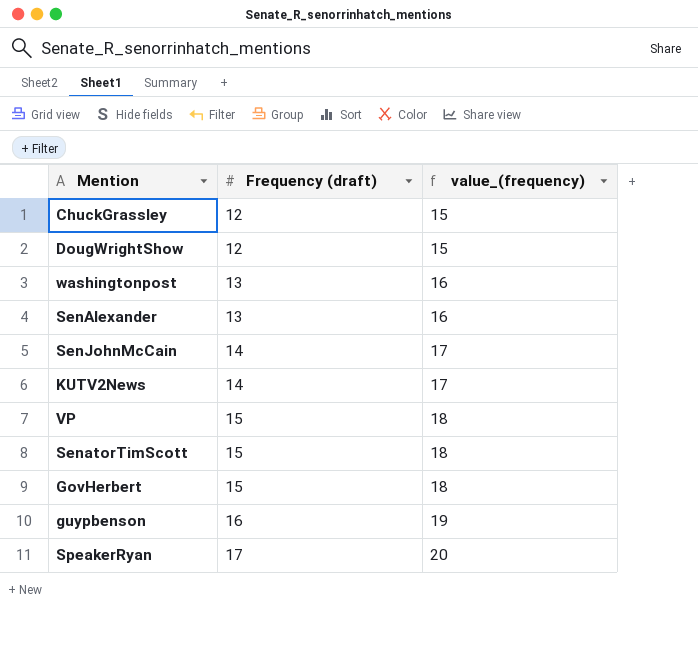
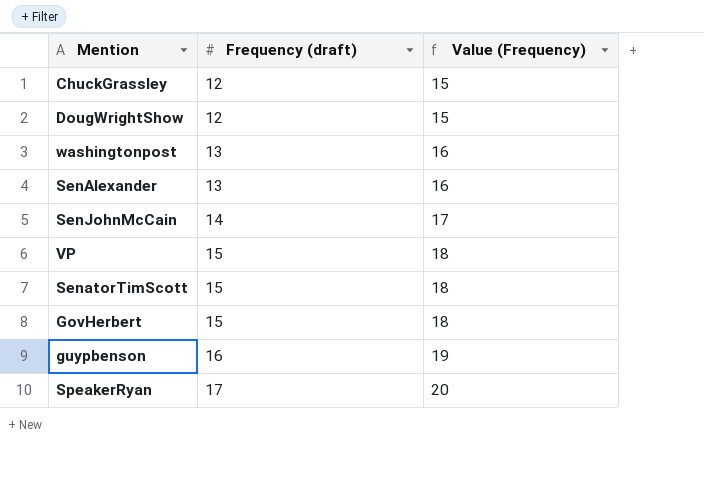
column name: value_(frequency) -> Value (Frequency)
row KUTV2News: 14 | 17 -> none

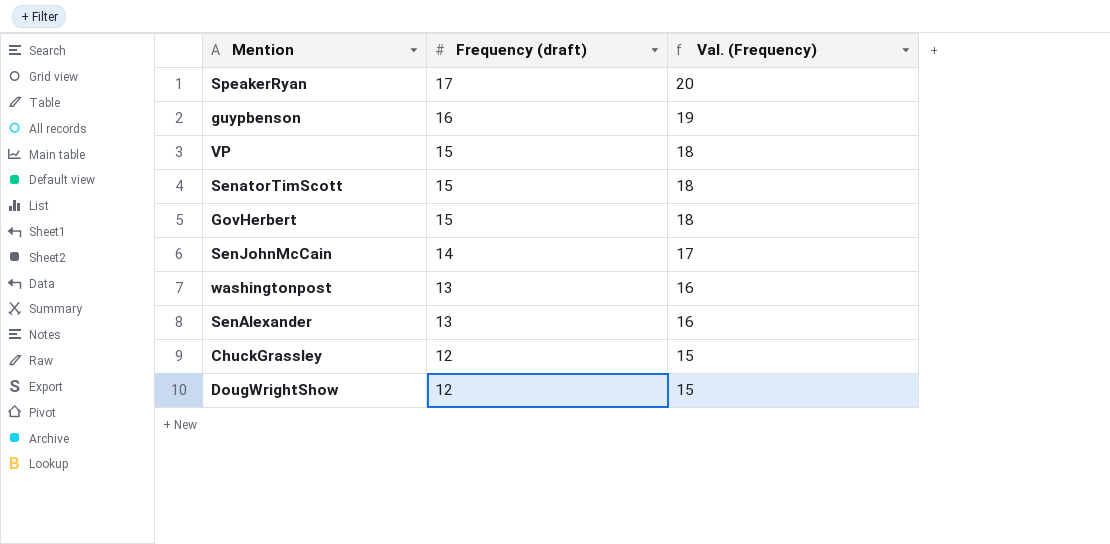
row order: Frequency (draft) ascending -> Frequency (draft) descending
column name: Value (Frequency) -> Val. (Frequency)

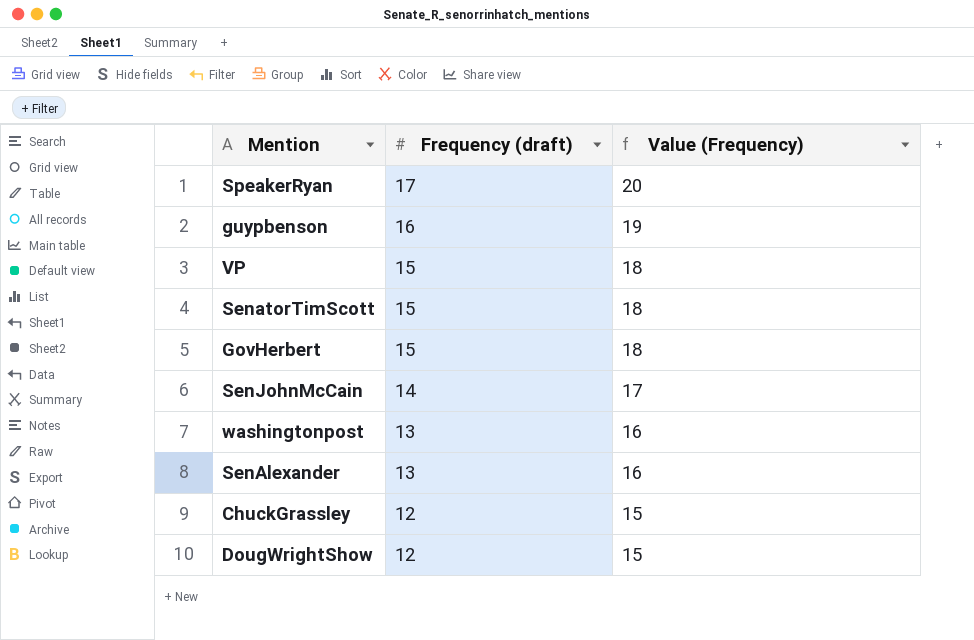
column name: Val. (Frequency) -> Value (Frequency)

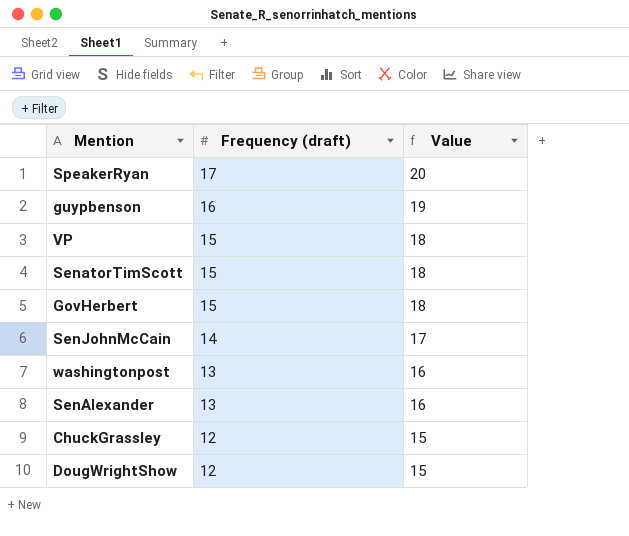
column name: Value (Frequency) -> Value

